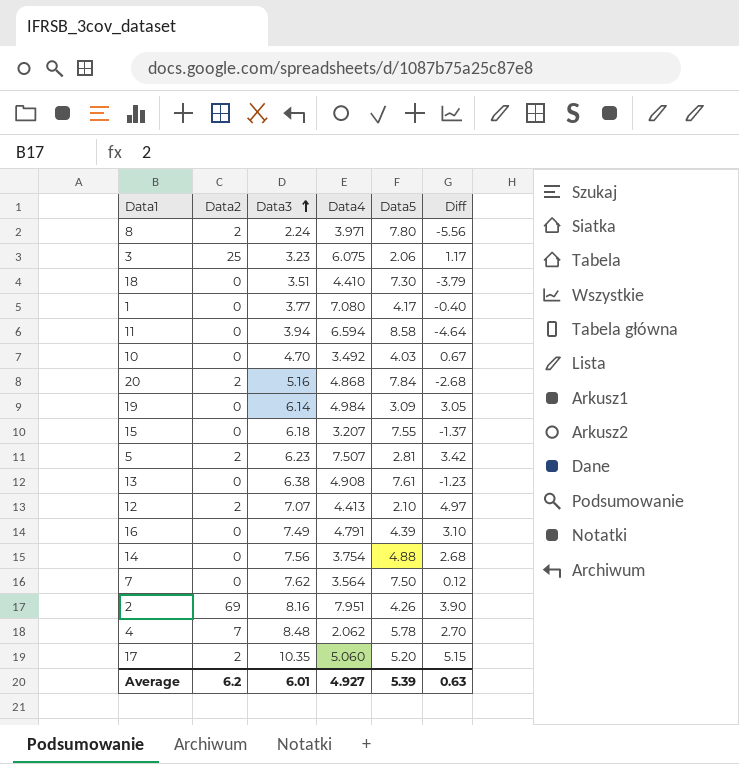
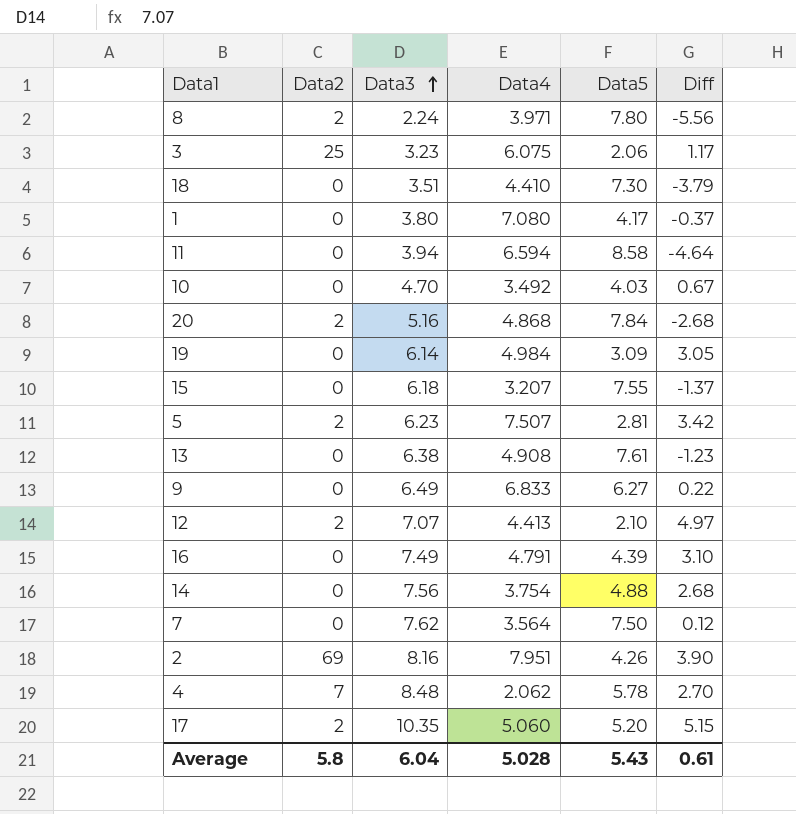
1 | Data3: 3.77 -> 3.80
1 | Diff: -0.40 -> -0.37
row 9: none -> 0 | 6.49 | 6.833 | 6.27 | 0.22
Average | Data2: 6.2 -> 5.8
Average | Data3: 6.01 -> 6.04
Average | Data4: 4.927 -> 5.028
Average | Data5: 5.39 -> 5.43
Average | Diff: 0.63 -> 0.61

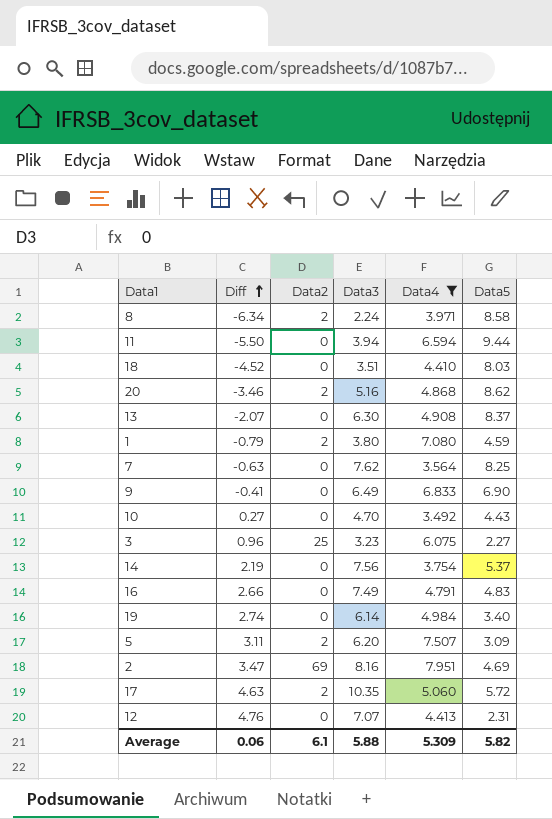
filter: none -> Data4 >= 3.492
row order: Data3 ascending -> Diff ascending
column Diff | position: 6 -> 2
8 | Diff: -5.56 -> -6.34
8 | Data5: 7.80 -> 8.58
11 | Diff: -4.64 -> -5.50
11 | Data5: 8.58 -> 9.44
18 | Diff: -3.79 -> -4.52
18 | Data5: 7.30 -> 8.03
20 | Diff: -2.68 -> -3.46
20 | Data5: 7.84 -> 8.62
13 | Diff: -1.23 -> -2.07
13 | Data3: 6.38 -> 6.30
13 | Data5: 7.61 -> 8.37
1 | Diff: -0.37 -> -0.79
1 | Data2: 0 -> 2
1 | Data5: 4.17 -> 4.59
7 | Diff: 0.12 -> -0.63
7 | Data5: 7.50 -> 8.25
9 | Diff: 0.22 -> -0.41
9 | Data5: 6.27 -> 6.90
10 | Diff: 0.67 -> 0.27
10 | Data5: 4.03 -> 4.43
3 | Diff: 1.17 -> 0.96
3 | Data5: 2.06 -> 2.27
14 | Diff: 2.68 -> 2.19
14 | Data5: 4.88 -> 5.37
16 | Diff: 3.10 -> 2.66
16 | Data5: 4.39 -> 4.83
19 | Diff: 3.05 -> 2.74
19 | Data5: 3.09 -> 3.40
5 | Diff: 3.42 -> 3.11
5 | Data3: 6.23 -> 6.20
5 | Data5: 2.81 -> 3.09
2 | Diff: 3.90 -> 3.47
2 | Data5: 4.26 -> 4.69
17 | Diff: 5.15 -> 4.63
17 | Data5: 5.20 -> 5.72
12 | Diff: 4.97 -> 4.76
12 | Data2: 2 -> 0
12 | Data5: 2.10 -> 2.31
Average | Diff: 0.61 -> 0.06
Average | Data2: 5.8 -> 6.1
Average | Data3: 6.04 -> 5.88
Average | Data4: 5.028 -> 5.309
Average | Data5: 5.43 -> 5.82

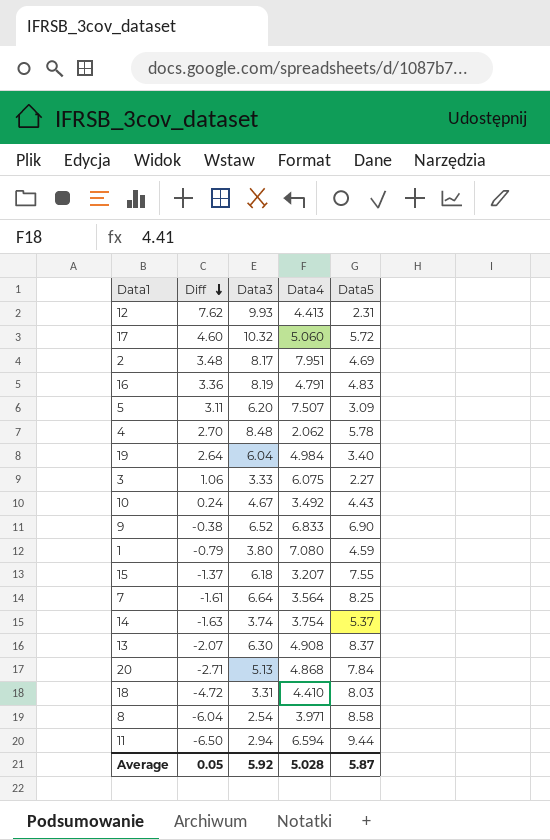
filter: Data4 >= 3.492 -> none
row order: Diff ascending -> Diff descending
column Data2 | position: 3 -> none
12 | Diff: 4.76 -> 7.62
12 | Data3: 7.07 -> 9.93
17 | Diff: 4.63 -> 4.60
17 | Data3: 10.35 -> 10.32
2 | Diff: 3.47 -> 3.48
2 | Data3: 8.16 -> 8.17
16 | Diff: 2.66 -> 3.36
16 | Data3: 7.49 -> 8.19
19 | Diff: 2.74 -> 2.64
19 | Data3: 6.14 -> 6.04
3 | Diff: 0.96 -> 1.06
3 | Data3: 3.23 -> 3.33
10 | Diff: 0.27 -> 0.24
10 | Data3: 4.70 -> 4.67
9 | Diff: -0.41 -> -0.38
9 | Data3: 6.49 -> 6.52
7 | Diff: -0.63 -> -1.61
7 | Data3: 7.62 -> 6.64
14 | Diff: 2.19 -> -1.63
14 | Data3: 7.56 -> 3.74
20 | Diff: -3.46 -> -2.71
20 | Data3: 5.16 -> 5.13
20 | Data5: 8.62 -> 7.84
18 | Diff: -4.52 -> -4.72
18 | Data3: 3.51 -> 3.31
8 | Diff: -6.34 -> -6.04
8 | Data3: 2.24 -> 2.54
11 | Diff: -5.50 -> -6.50
11 | Data3: 3.94 -> 2.94
Average | Diff: 0.06 -> 0.05
Average | Data3: 5.88 -> 5.92
Average | Data4: 5.309 -> 5.028
Average | Data5: 5.82 -> 5.87

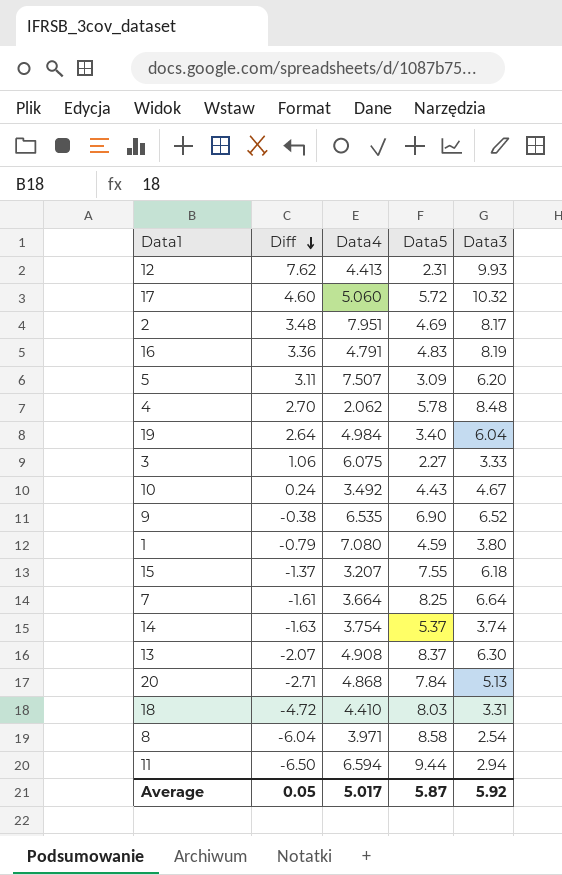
column Data3 | position: 3 -> 5
9 | Data4: 6.833 -> 6.535
7 | Data4: 3.564 -> 3.664
Average | Data4: 5.028 -> 5.017

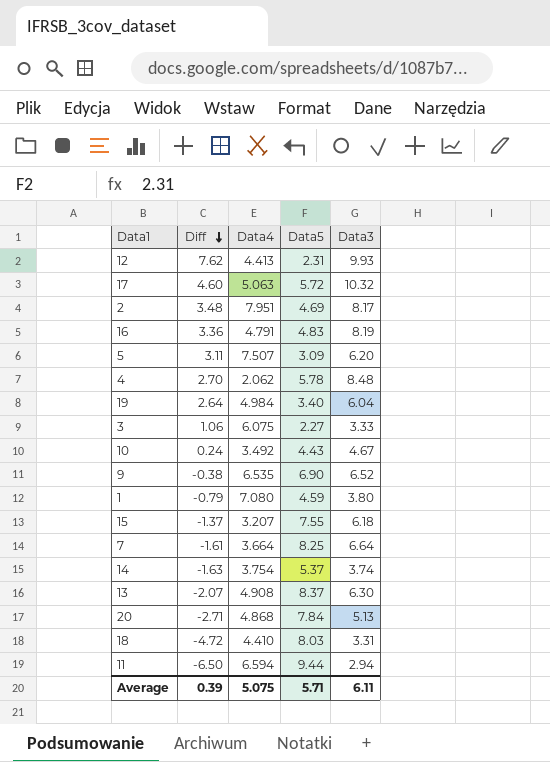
row 8: -6.04 | 3.971 | 8.58 | 2.54 -> none
17 | Data4: 5.060 -> 5.063
Average | Diff: 0.05 -> 0.39
Average | Data4: 5.017 -> 5.075
Average | Data5: 5.87 -> 5.71
Average | Data3: 5.92 -> 6.11

